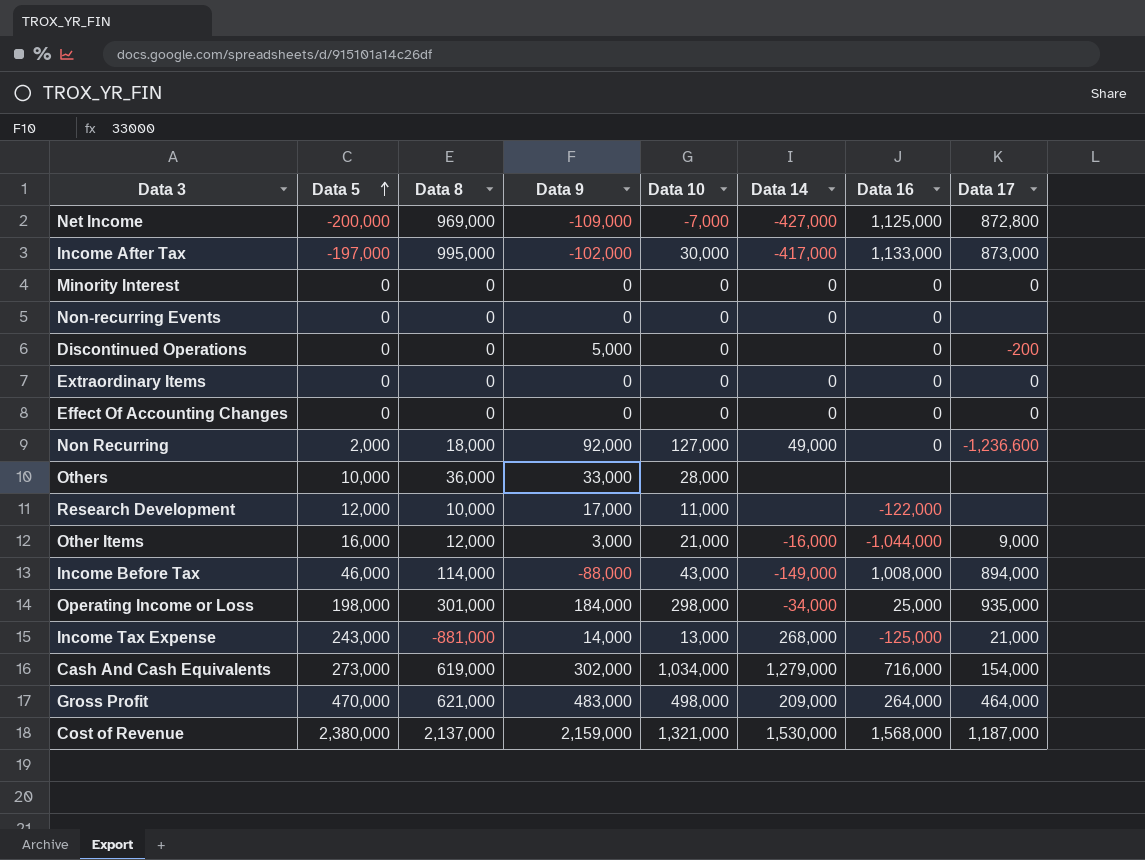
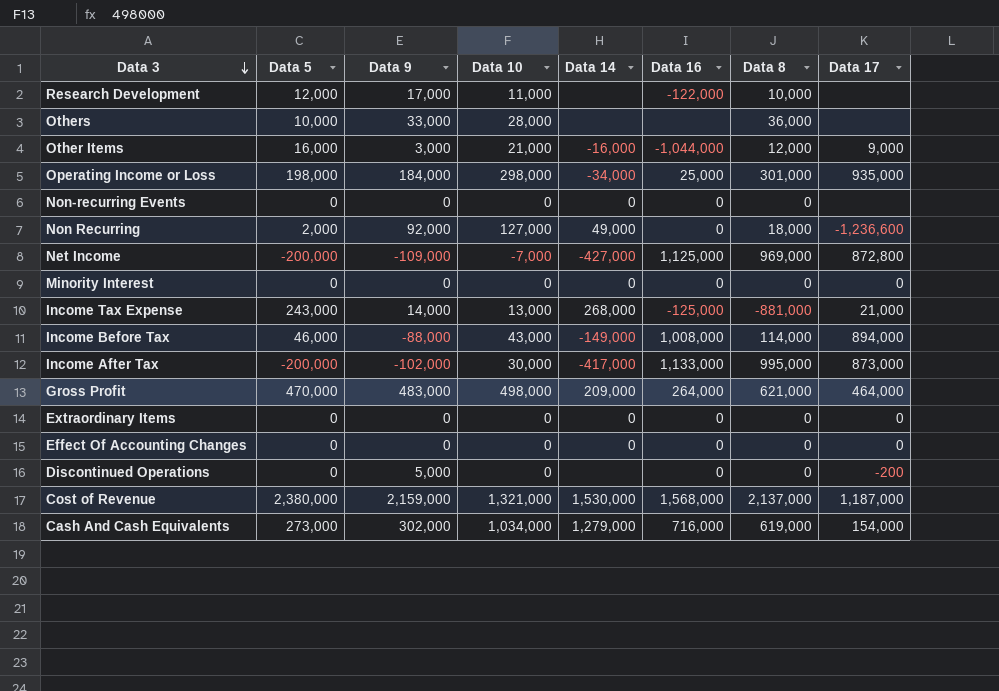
row order: Data 5 ascending -> Data 3 descending
column Data 8 | position: 3 -> 7
Income After Tax | Data 5: -197,000 -> -200,000

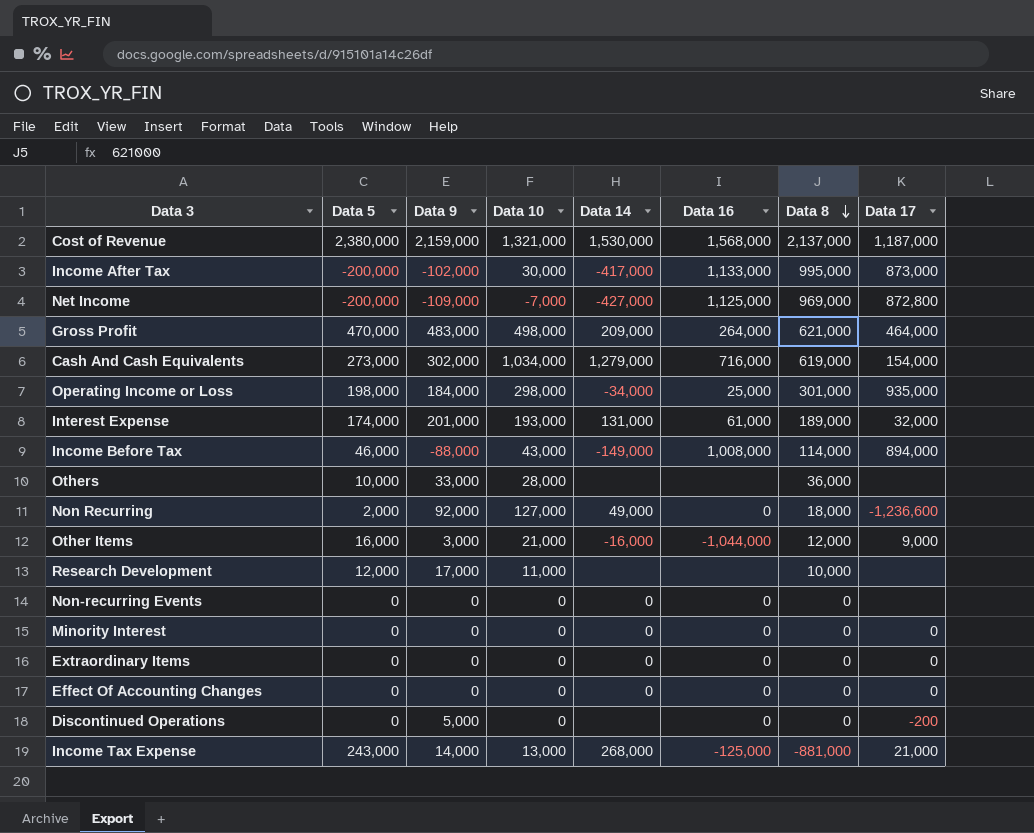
row order: Data 3 descending -> Data 8 descending
row Interest Expense: none -> 174,000 | 201,000 | 193,000 | 131,000 | 61,000 | 189,000 | 32,000
Research Development | Data 16: -122,000 -> none

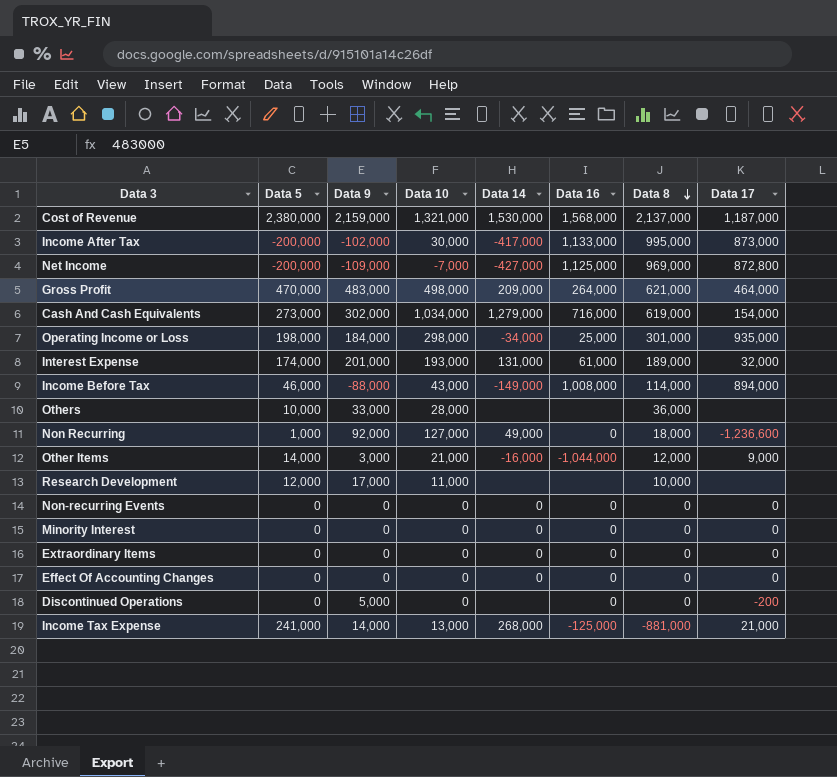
Non Recurring | Data 5: 2,000 -> 1,000
Other Items | Data 5: 16,000 -> 14,000
Non-recurring Events | Data 17: none -> 0
Income Tax Expense | Data 5: 243,000 -> 241,000

